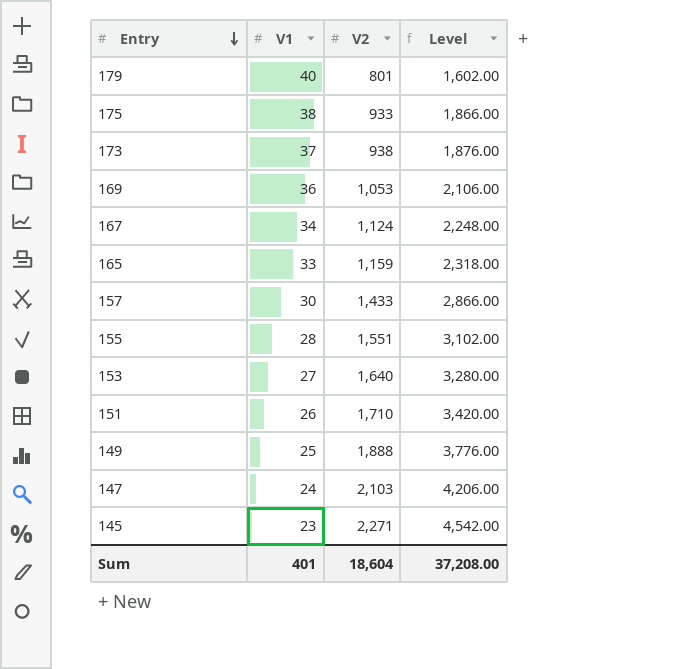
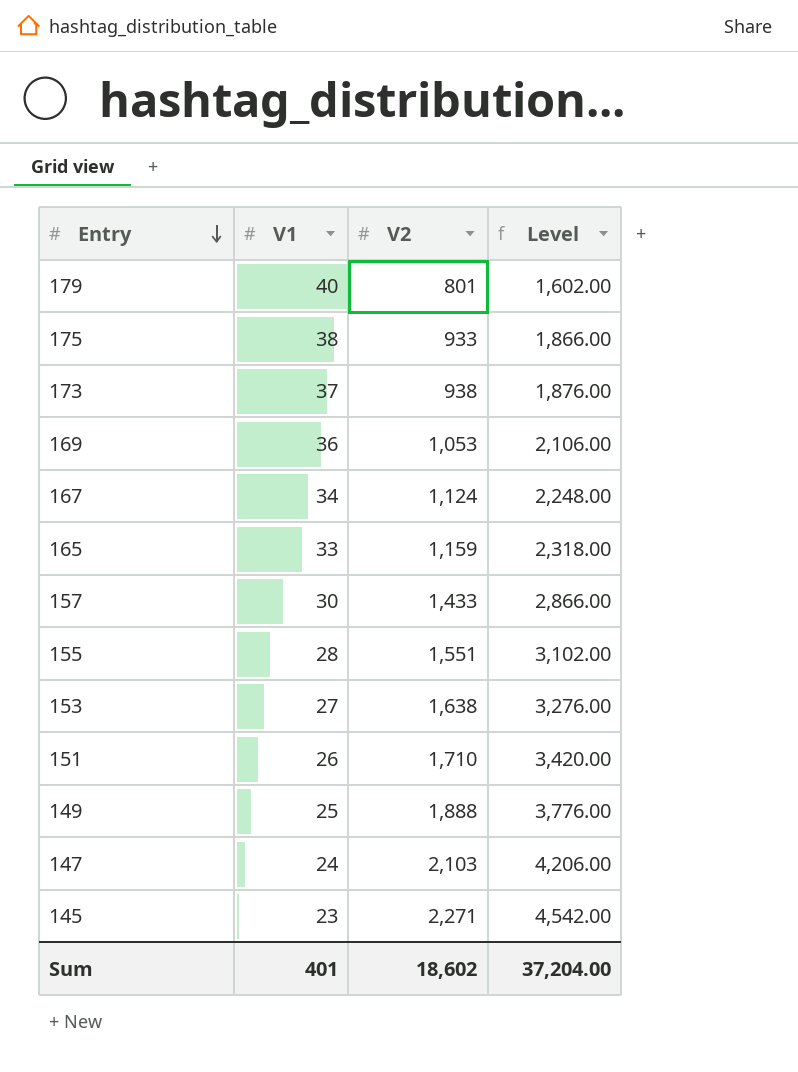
153 | V2: 1,640 -> 1,638
153 | Level: 3,280.00 -> 3,276.00
Sum | V2: 18,604 -> 18,602
Sum | Level: 37,208.00 -> 37,204.00

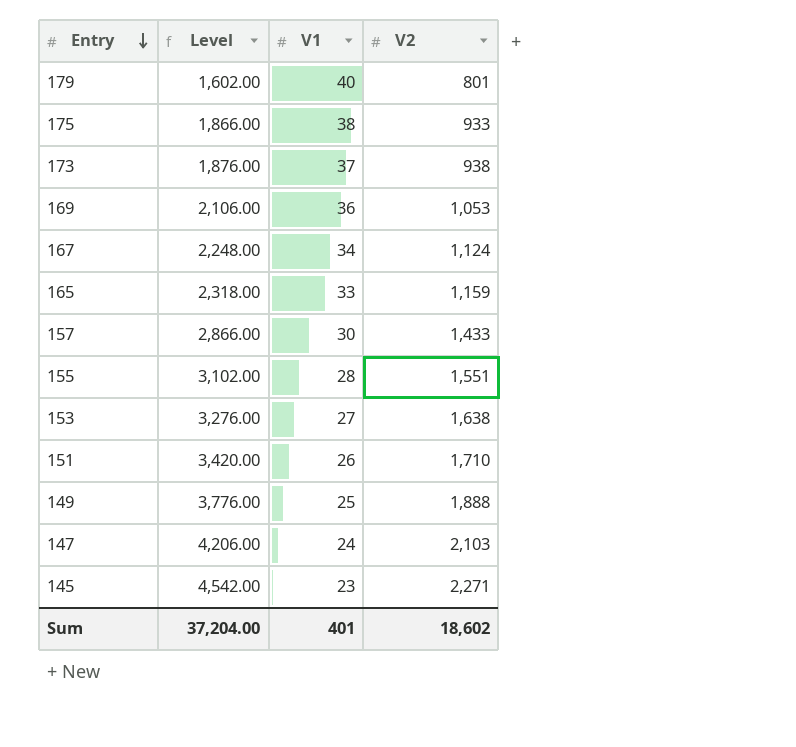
column Level | position: 4 -> 2

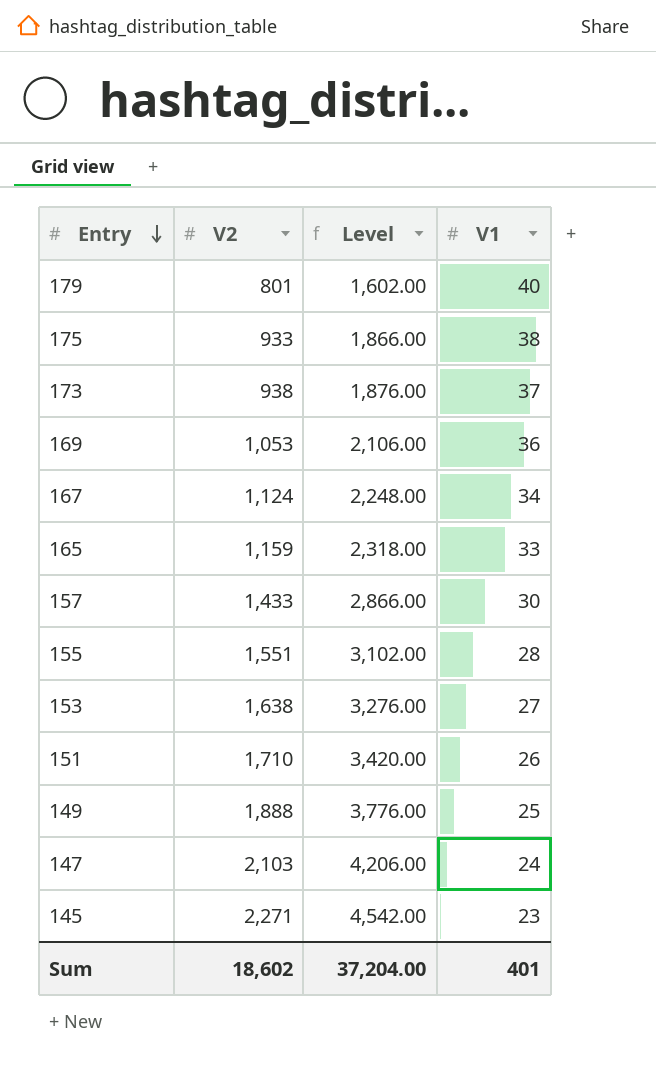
column V2 | position: 4 -> 2

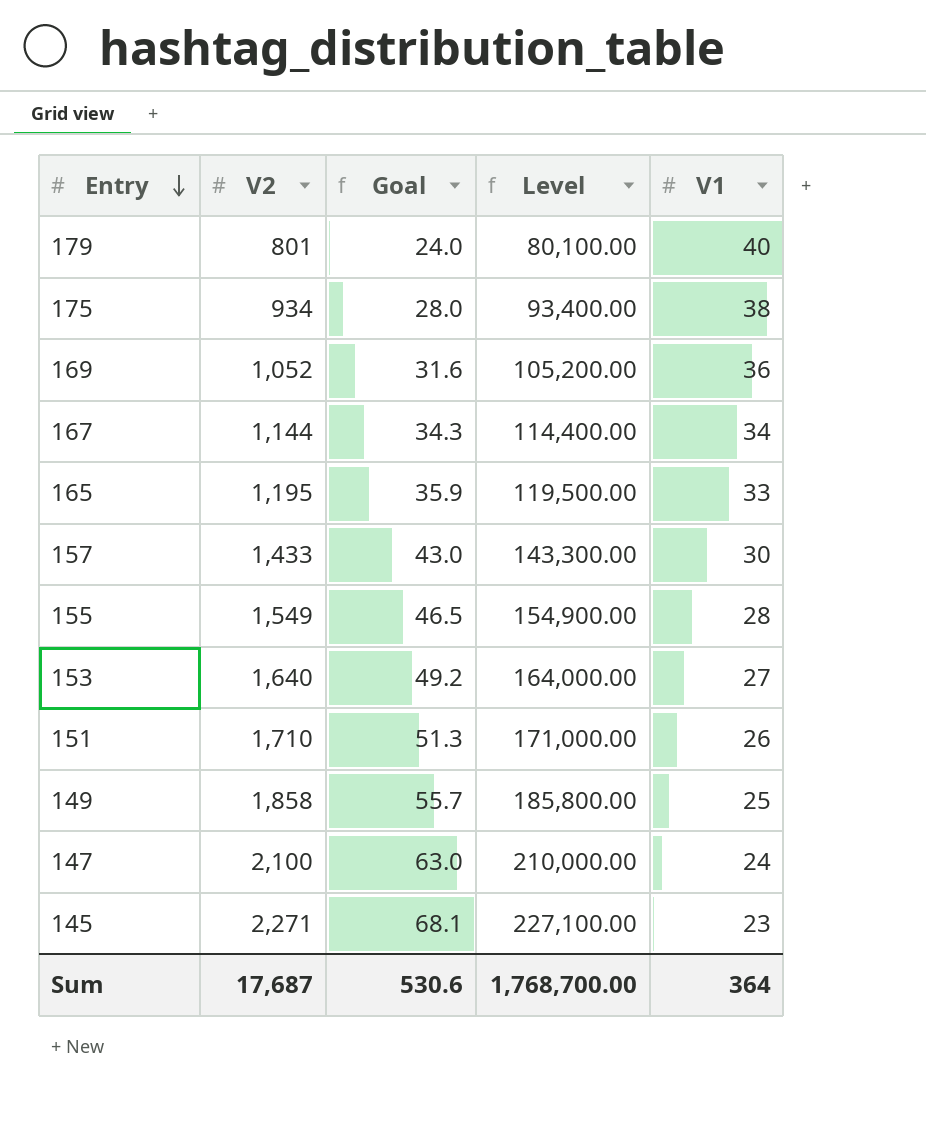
column Goal | formula: none -> [V2] * 0.03
column Level | formula: [V2] * 2 -> [V2] * 100
row 173: 938 | 1,876.00 | 37 -> none
175 | V2: 933 -> 934
169 | V2: 1,053 -> 1,052
167 | V2: 1,124 -> 1,144
165 | V2: 1,159 -> 1,195
155 | V2: 1,551 -> 1,549
153 | V2: 1,638 -> 1,640
149 | V2: 1,888 -> 1,858
147 | V2: 2,103 -> 2,100
Sum | V2: 18,602 -> 17,687
Sum | Level: 37,204.00 -> 1,768,700.00
Sum | V1: 401 -> 364

